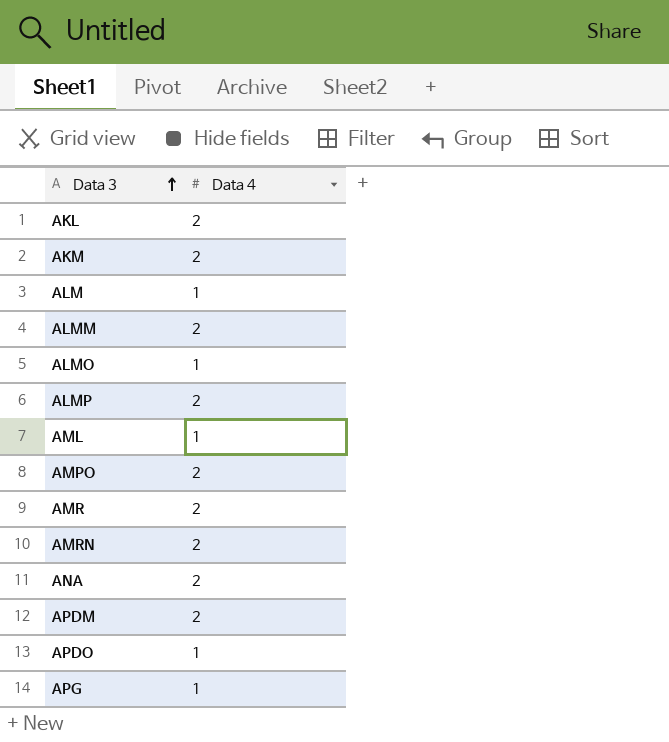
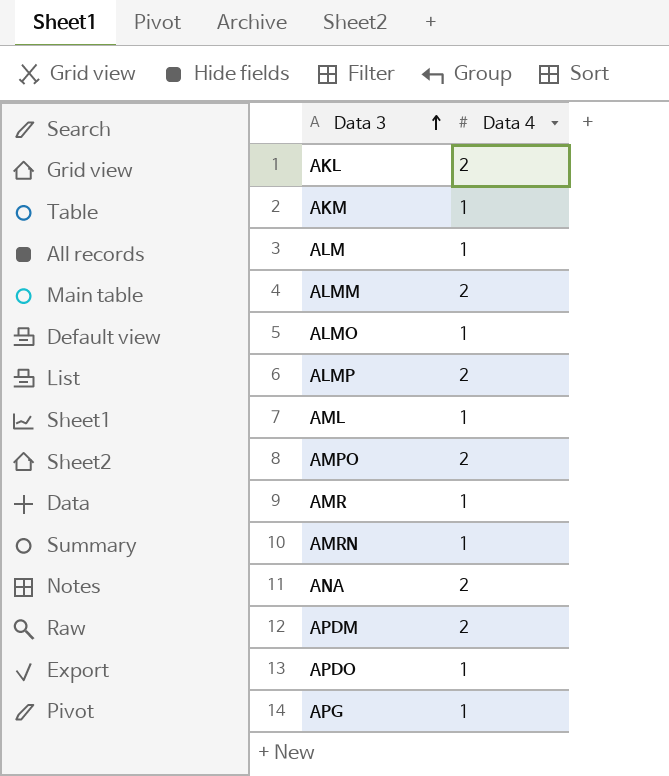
AKM | Data 4: 2 -> 1
AMR | Data 4: 2 -> 1
AMRN | Data 4: 2 -> 1

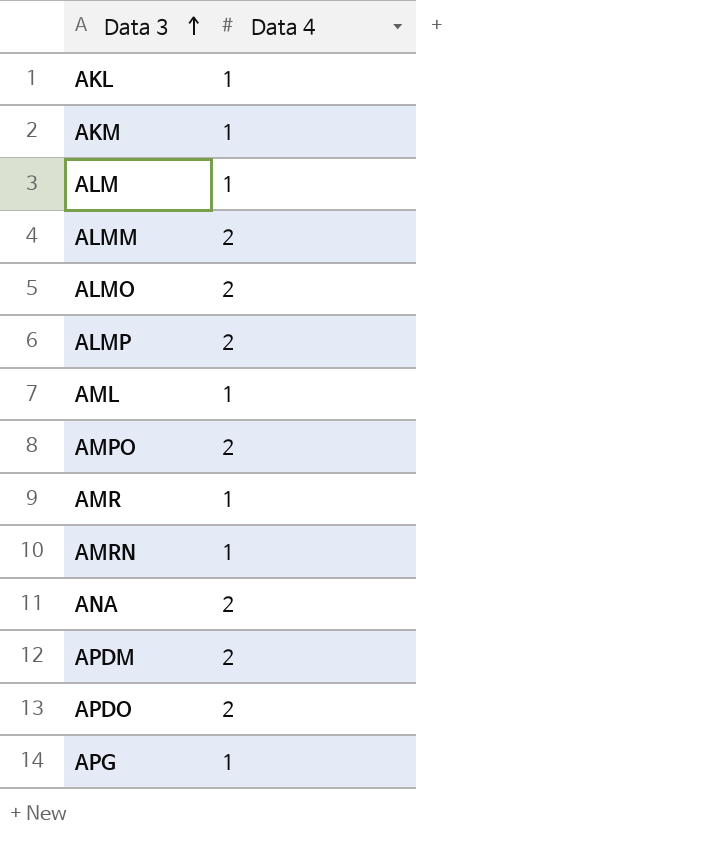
AKL | Data 4: 2 -> 1
ALMO | Data 4: 1 -> 2
APDO | Data 4: 1 -> 2

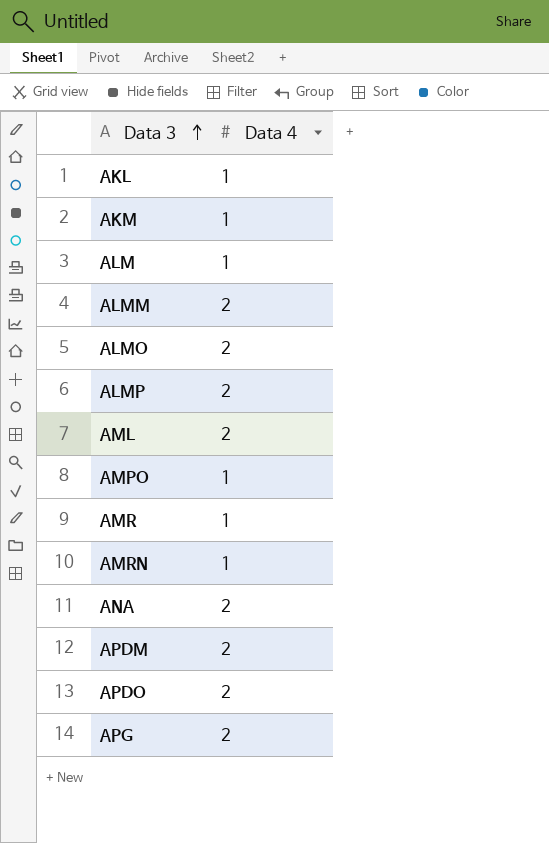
AML | Data 4: 1 -> 2
AMPO | Data 4: 2 -> 1
APG | Data 4: 1 -> 2

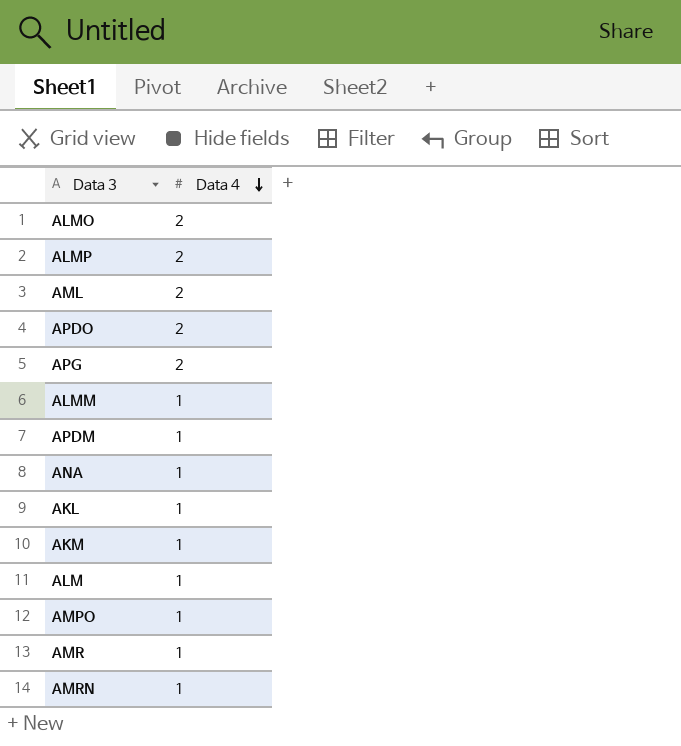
row order: Data 3 ascending -> Data 4 descending
ALMM | Data 4: 2 -> 1
APDM | Data 4: 2 -> 1
ANA | Data 4: 2 -> 1

